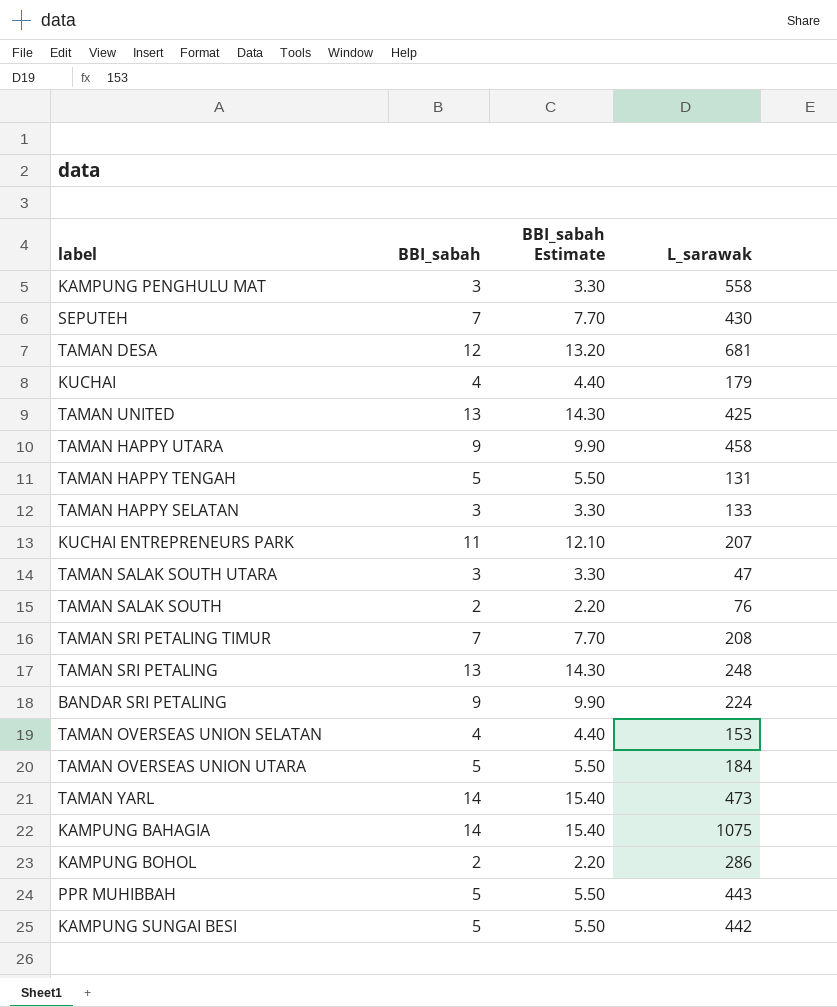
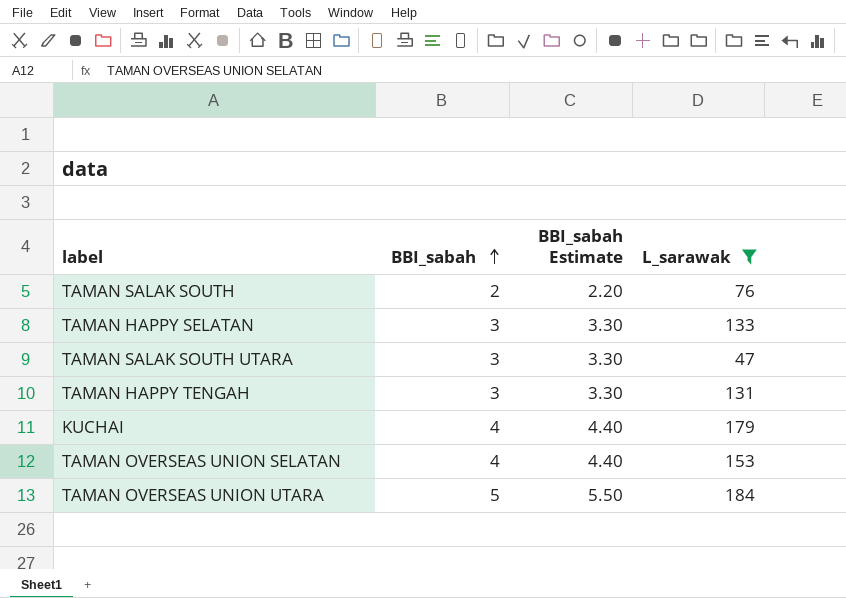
filter: none -> L_sarawak <= 184
row order: none -> BBI_sabah ascending
TAMAN HAPPY TENGAH | BBI_sabah: 5 -> 3
TAMAN HAPPY TENGAH | BBI_sabah Estimate: 5.50 -> 3.30

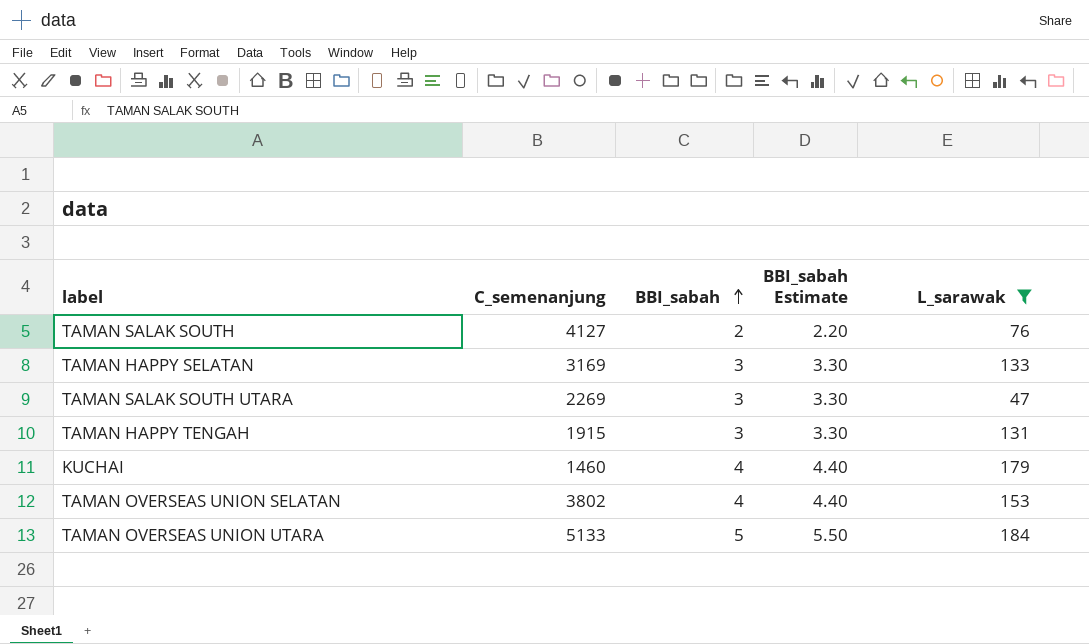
column C_semenanjung | position: none -> 2

